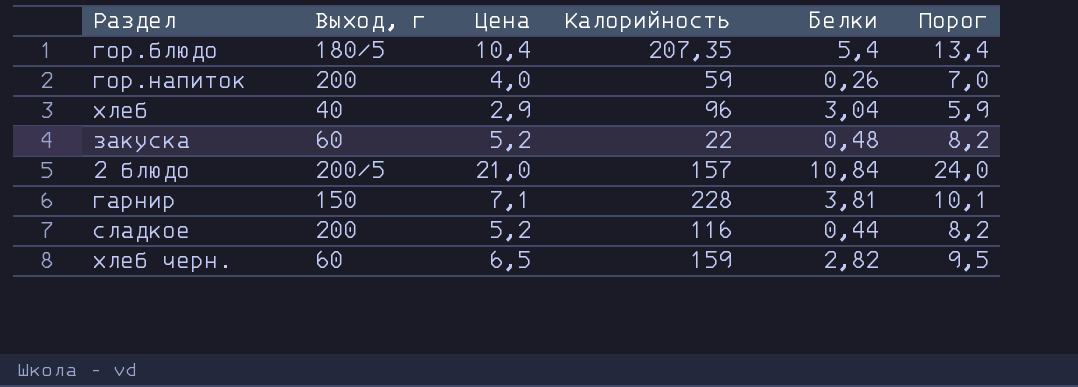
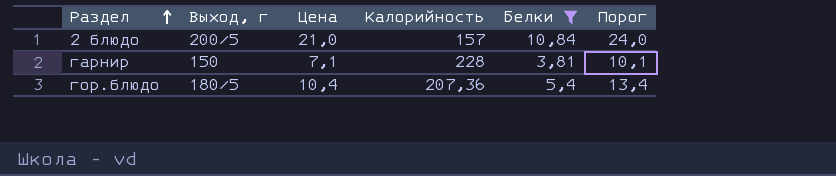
filter: none -> Белки >= 3,81
row order: none -> Раздел ascending
гор.блюдо | Калорийность: 207,35 -> 207,36

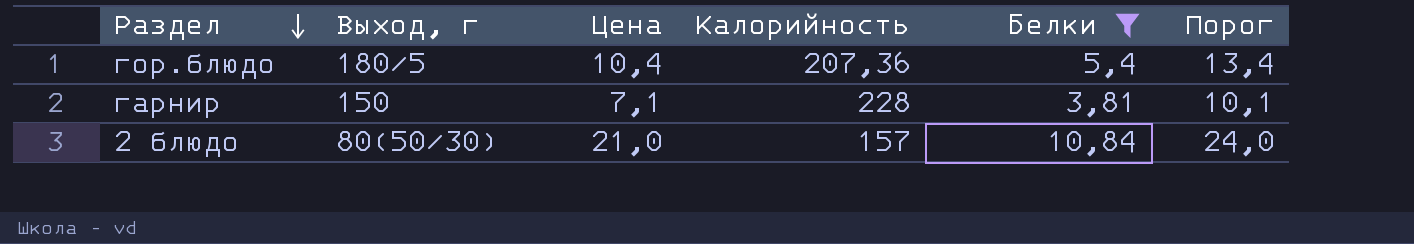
row order: Раздел ascending -> Раздел descending
2 блюдо | Выход, г: 200/5 -> 80(50/30)

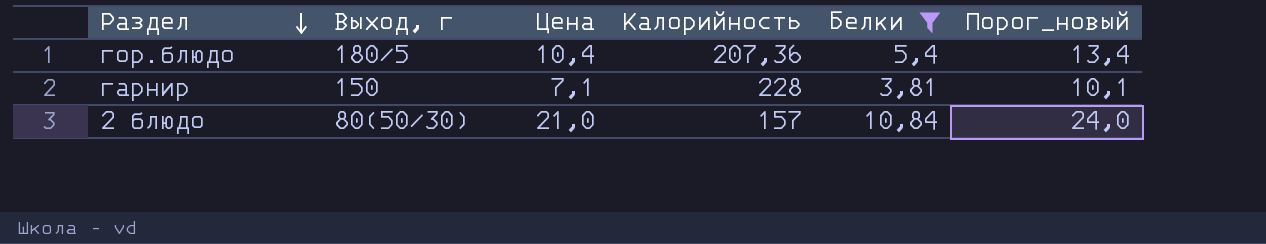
column name: Порог -> Порог_новый

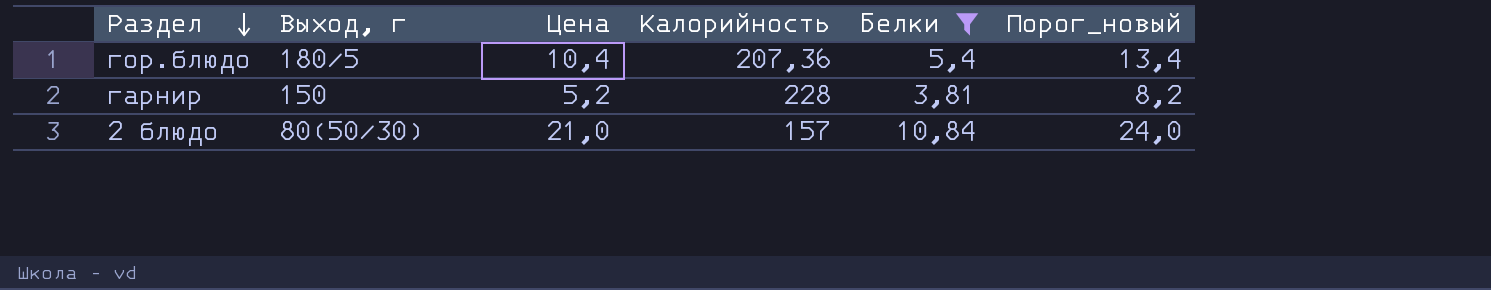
гарнир | Цена: 7,1 -> 5,2
гарнир | Порог_новый: 10,1 -> 8,2

